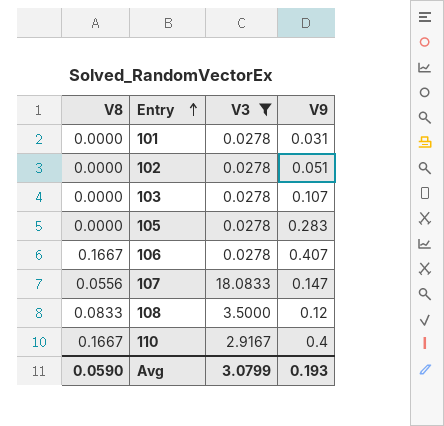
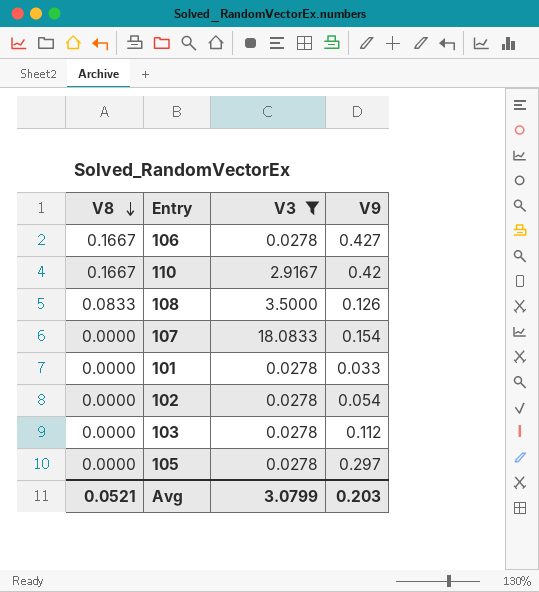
row order: Entry ascending -> V8 descending
106 | V9: 0.407 -> 0.427
110 | V9: 0.4 -> 0.42
108 | V9: 0.12 -> 0.126
107 | V8: 0.0556 -> 0.0000
107 | V9: 0.147 -> 0.154
101 | V9: 0.031 -> 0.033
102 | V9: 0.051 -> 0.054
103 | V9: 0.107 -> 0.112
105 | V9: 0.283 -> 0.297
Avg | V8: 0.0590 -> 0.0521
Avg | V9: 0.193 -> 0.203

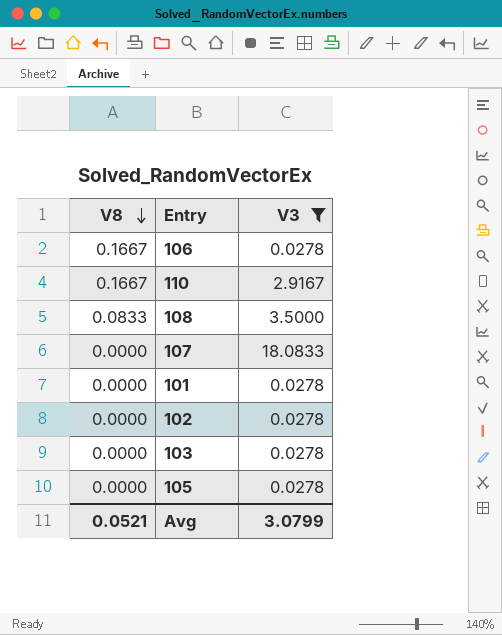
column V9 | position: 4 -> none

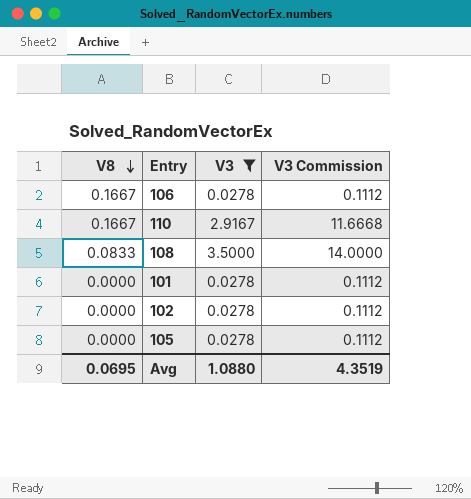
column V3 Commission | formula: none -> [V3] * 4
row 107: 0.0000 | 18.0833 -> none
row 103: 0.0000 | 0.0278 -> none
Avg | V8: 0.0521 -> 0.0695
Avg | V3: 3.0799 -> 1.0880

